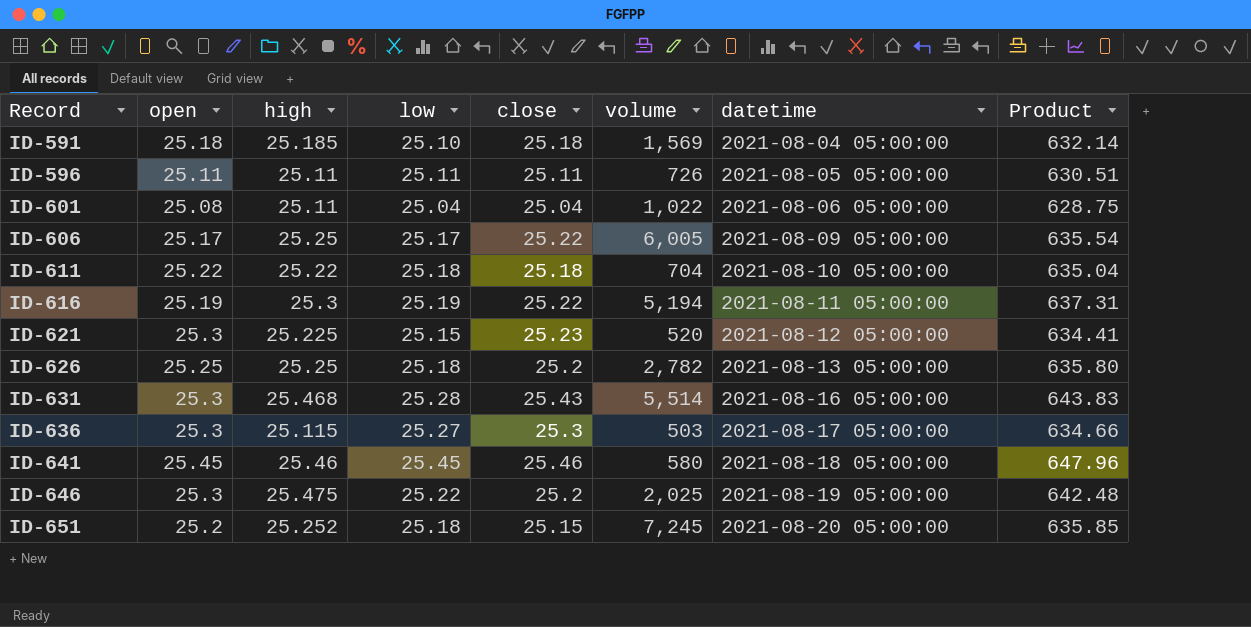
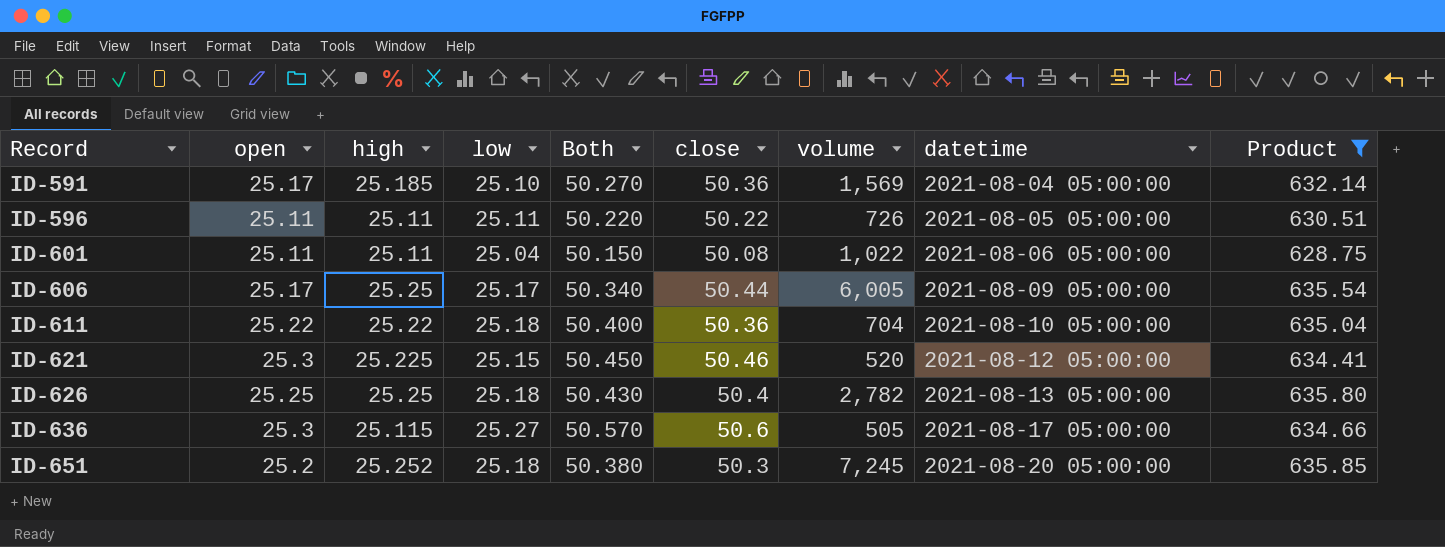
filter: none -> Product <= 635.85
column Both | formula: none -> [open] + [low]
ID-591 | open: 25.18 -> 25.17
ID-591 | close: 25.18 -> 50.36
ID-596 | close: 25.11 -> 50.22
ID-601 | open: 25.08 -> 25.11
ID-601 | close: 25.04 -> 50.08
ID-606 | close: 25.22 -> 50.44
ID-611 | close: 25.18 -> 50.36
ID-621 | close: 25.23 -> 50.46
ID-626 | close: 25.2 -> 50.4
ID-636 | close: 25.3 -> 50.6
ID-636 | volume: 503 -> 505
ID-651 | close: 25.15 -> 50.3

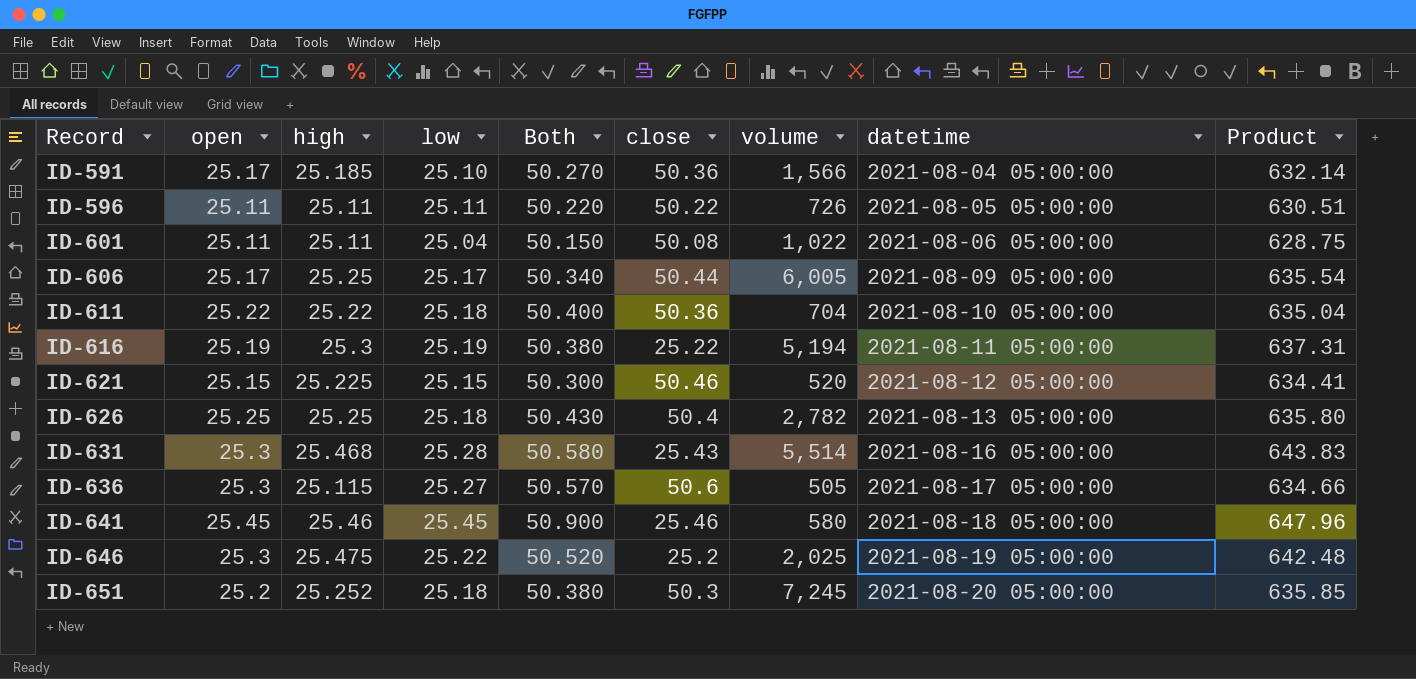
filter: Product <= 635.85 -> none
ID-591 | volume: 1,569 -> 1,566
ID-621 | open: 25.3 -> 25.15
ID-621 | Both: 50.450 -> 50.300

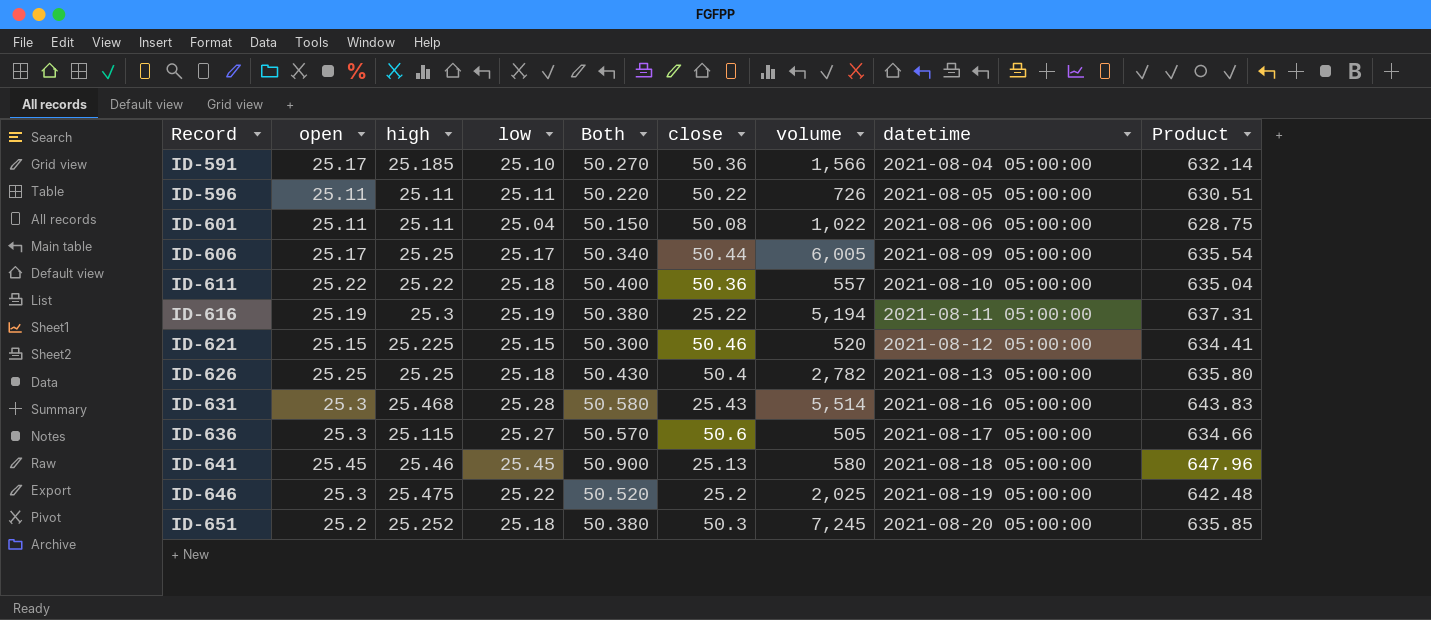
ID-611 | volume: 704 -> 557
ID-641 | close: 25.46 -> 25.13

